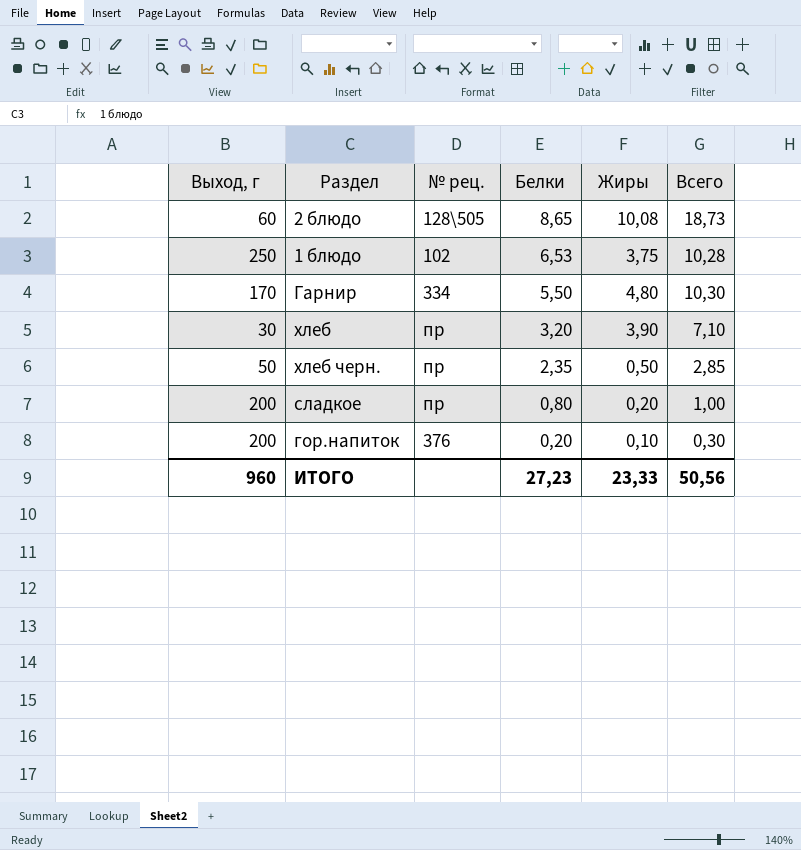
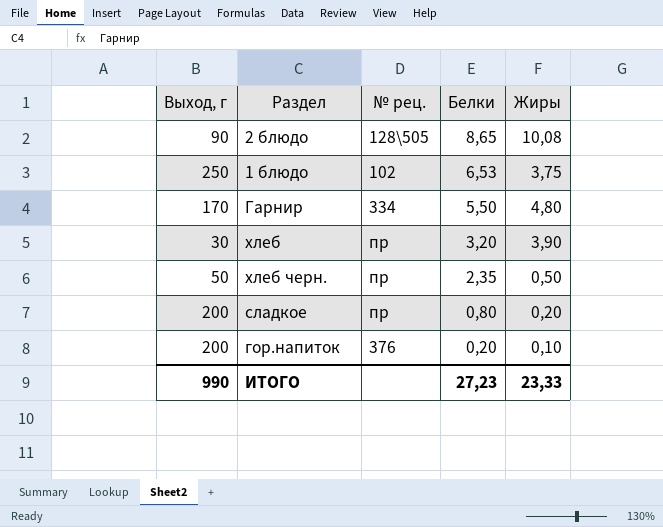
column Всего | formula: [Белки] + [Жиры] -> none
2 блюдо | Выход, г: 60 -> 90
ИТОГО | Выход, г: 960 -> 990

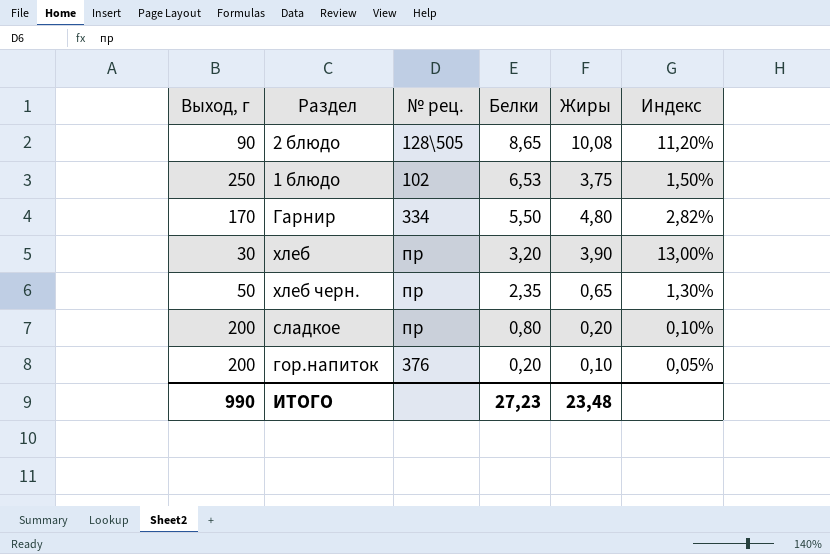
column Индекс | formula: none -> [Жиры] / [Выход, г]
хлеб черн. | Жиры: 0,50 -> 0,65
ИТОГО | Жиры: 23,33 -> 23,48

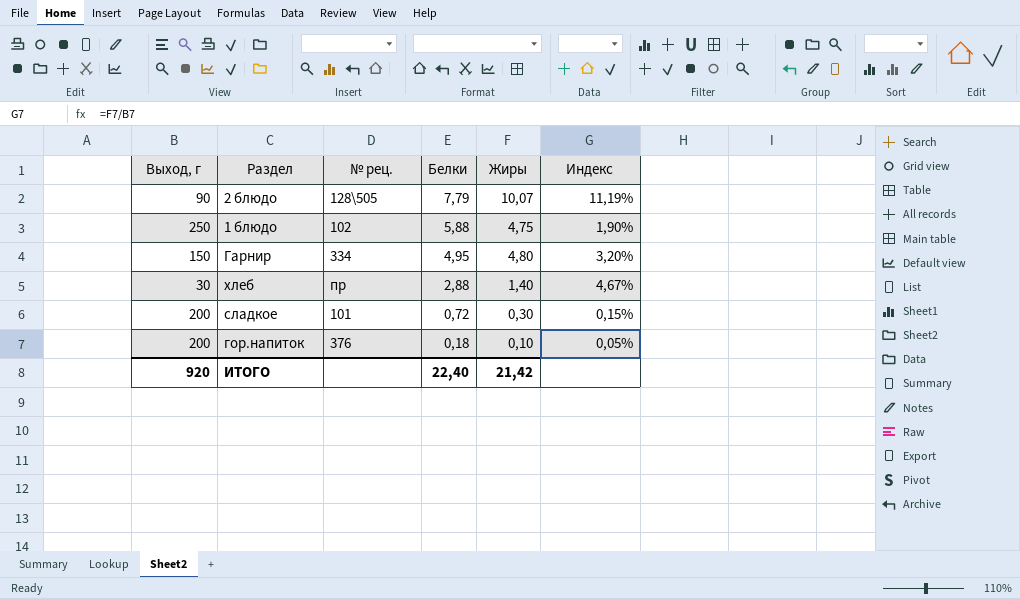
row хлеб черн.: 50 | пр | 2,35 | 0,65 | 1,30% -> none
2 блюдо | Белки: 8,65 -> 7,79
2 блюдо | Жиры: 10,08 -> 10,07
2 блюдо | Индекс: 11,20% -> 11,19%
1 блюдо | Белки: 6,53 -> 5,88
1 блюдо | Жиры: 3,75 -> 4,75
1 блюдо | Индекс: 1,50% -> 1,90%
Гарнир | Выход, г: 170 -> 150
Гарнир | Белки: 5,50 -> 4,95
Гарнир | Индекс: 2,82% -> 3,20%
хлеб | Белки: 3,20 -> 2,88
хлеб | Жиры: 3,90 -> 1,40
хлеб | Индекс: 13,00% -> 4,67%
сладкое | № рец.: пр -> 101
сладкое | Белки: 0,80 -> 0,72
сладкое | Жиры: 0,20 -> 0,30
сладкое | Индекс: 0,10% -> 0,15%
гор.напиток | Белки: 0,20 -> 0,18
ИТОГО | Выход, г: 990 -> 920
ИТОГО | Белки: 27,23 -> 22,40
ИТОГО | Жиры: 23,48 -> 21,42

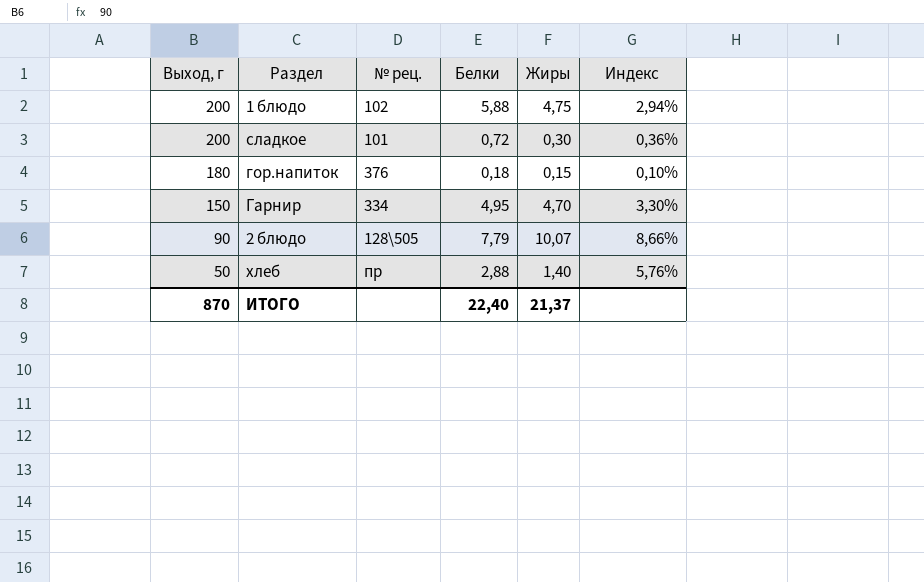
row order: Белки descending -> Выход, г descending
column Индекс | formula: [Жиры] / [Выход, г] -> [Белки] / [Выход, г]
1 блюдо | Выход, г: 250 -> 200
гор.напиток | Выход, г: 200 -> 180
гор.напиток | Жиры: 0,10 -> 0,15
Гарнир | Жиры: 4,80 -> 4,70
хлеб | Выход, г: 30 -> 50
ИТОГО | Выход, г: 920 -> 870
ИТОГО | Жиры: 21,42 -> 21,37

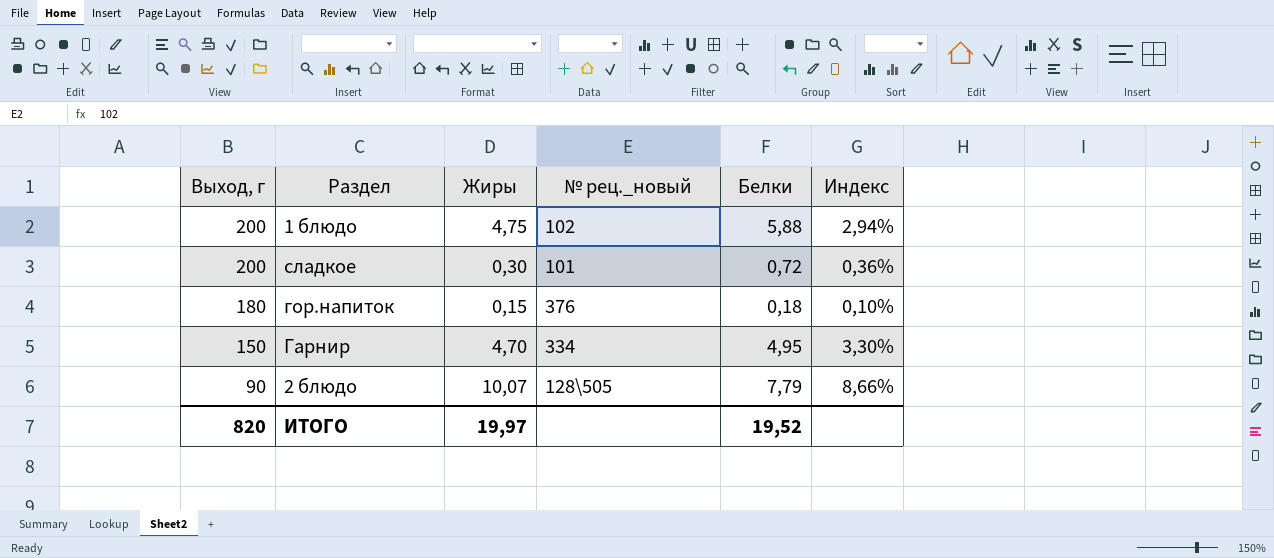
column Жиры | position: 5 -> 3
column name: № рец. -> № рец._новый
row хлеб: 50 | пр | 2,88 | 1,40 | 5,76% -> none
ИТОГО | Выход, г: 870 -> 820
ИТОГО | Жиры: 21,37 -> 19,97
ИТОГО | Белки: 22,40 -> 19,52

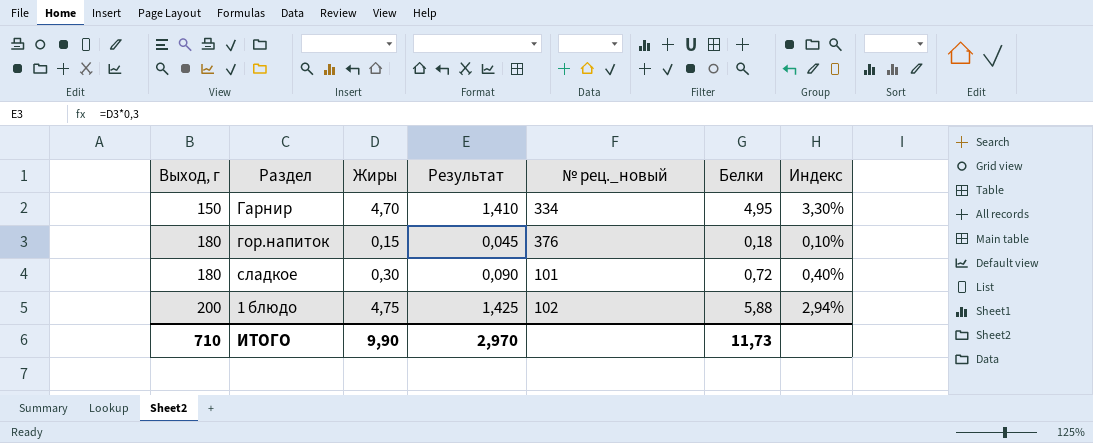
row order: Выход, г descending -> Выход, г ascending
column Результат | formula: none -> [Жиры] * 0,3
row 2 блюдо: 90 | 10,07 | 128\505 | 7,79 | 8,66% -> none
сладкое | Выход, г: 200 -> 180
сладкое | Индекс: 0,36% -> 0,40%
ИТОГО | Выход, г: 820 -> 710
ИТОГО | Жиры: 19,97 -> 9,90
ИТОГО | Белки: 19,52 -> 11,73

